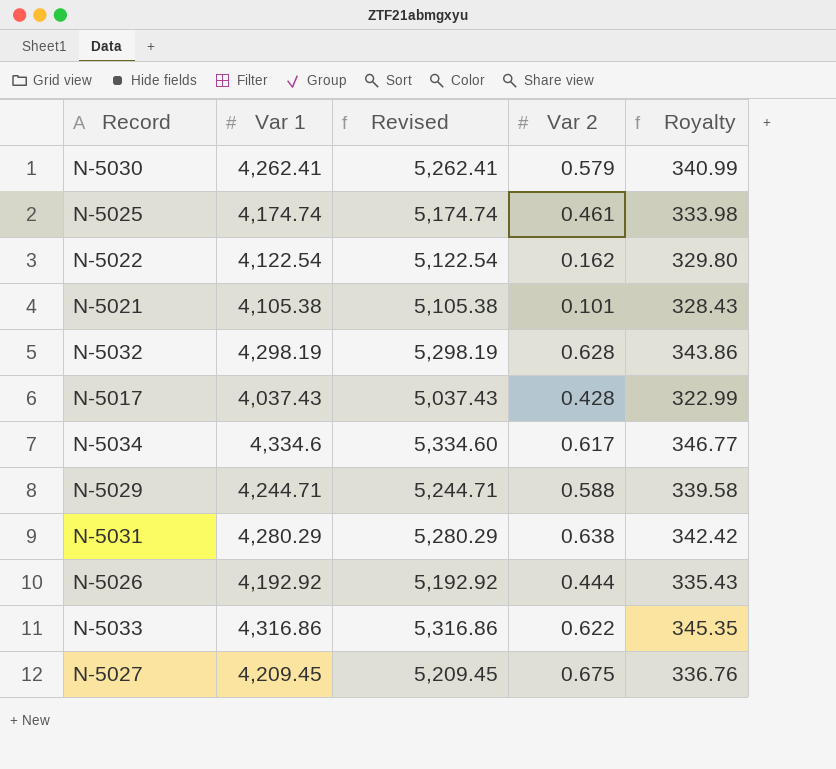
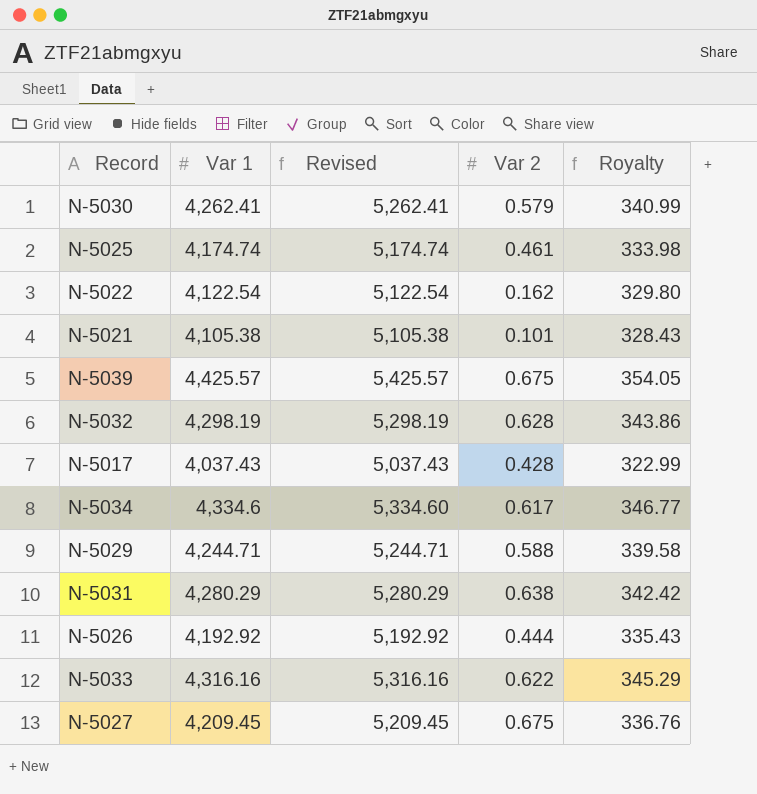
row N-5039: none -> 4,425.57 | 5,425.57 | 0.675 | 354.05
N-5033 | Var 1: 4,316.86 -> 4,316.16
N-5033 | Revised: 5,316.86 -> 5,316.16
N-5033 | Royalty: 345.35 -> 345.29

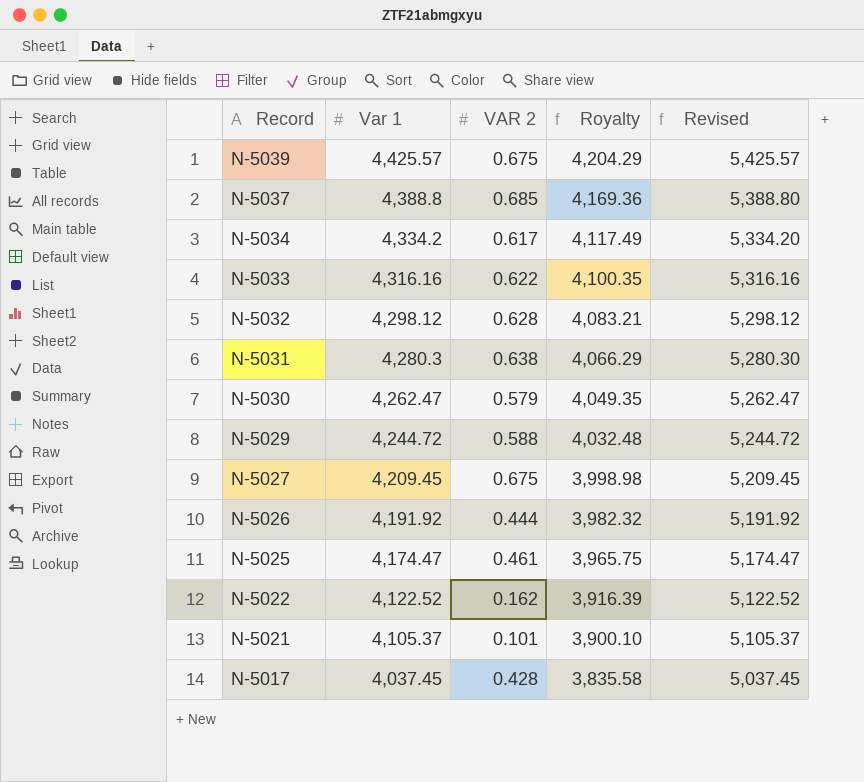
row order: none -> Record descending
column name: Var 2 -> VAR 2
column Royalty | formula: [Var 1] * 0.08 -> [Var 1] * 0.95
column Revised | position: 3 -> 5
row N-5037: none -> 4,388.8 | 0.685 | 4,169.36 | 5,388.80
N-5034 | Var 1: 4,334.6 -> 4,334.2
N-5034 | Revised: 5,334.60 -> 5,334.20
N-5032 | Var 1: 4,298.19 -> 4,298.12
N-5032 | Revised: 5,298.19 -> 5,298.12
N-5031 | Var 1: 4,280.29 -> 4,280.3
N-5031 | Revised: 5,280.29 -> 5,280.30
N-5030 | Var 1: 4,262.41 -> 4,262.47
N-5030 | Revised: 5,262.41 -> 5,262.47
N-5029 | Var 1: 4,244.71 -> 4,244.72
N-5029 | Revised: 5,244.71 -> 5,244.72
N-5026 | Var 1: 4,192.92 -> 4,191.92
N-5026 | Revised: 5,192.92 -> 5,191.92
N-5025 | Var 1: 4,174.74 -> 4,174.47
N-5025 | Revised: 5,174.74 -> 5,174.47
N-5022 | Var 1: 4,122.54 -> 4,122.52
N-5022 | Revised: 5,122.54 -> 5,122.52
N-5021 | Var 1: 4,105.38 -> 4,105.37
N-5021 | Revised: 5,105.38 -> 5,105.37
N-5017 | Var 1: 4,037.43 -> 4,037.45
N-5017 | Revised: 5,037.43 -> 5,037.45

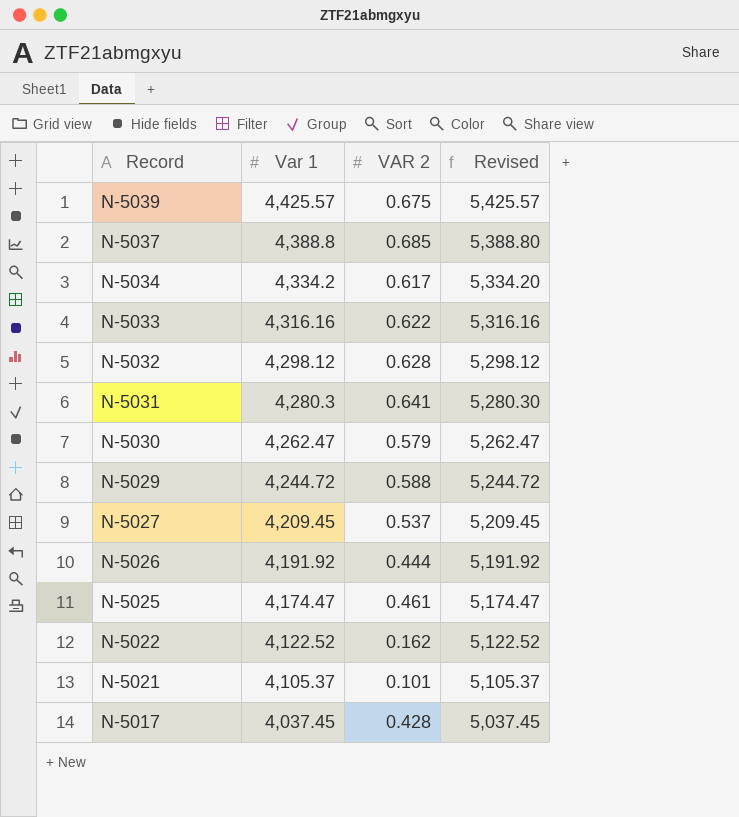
column Royalty | formula: [Var 1] * 0.95 -> none
N-5031 | VAR 2: 0.638 -> 0.641
N-5027 | VAR 2: 0.675 -> 0.537

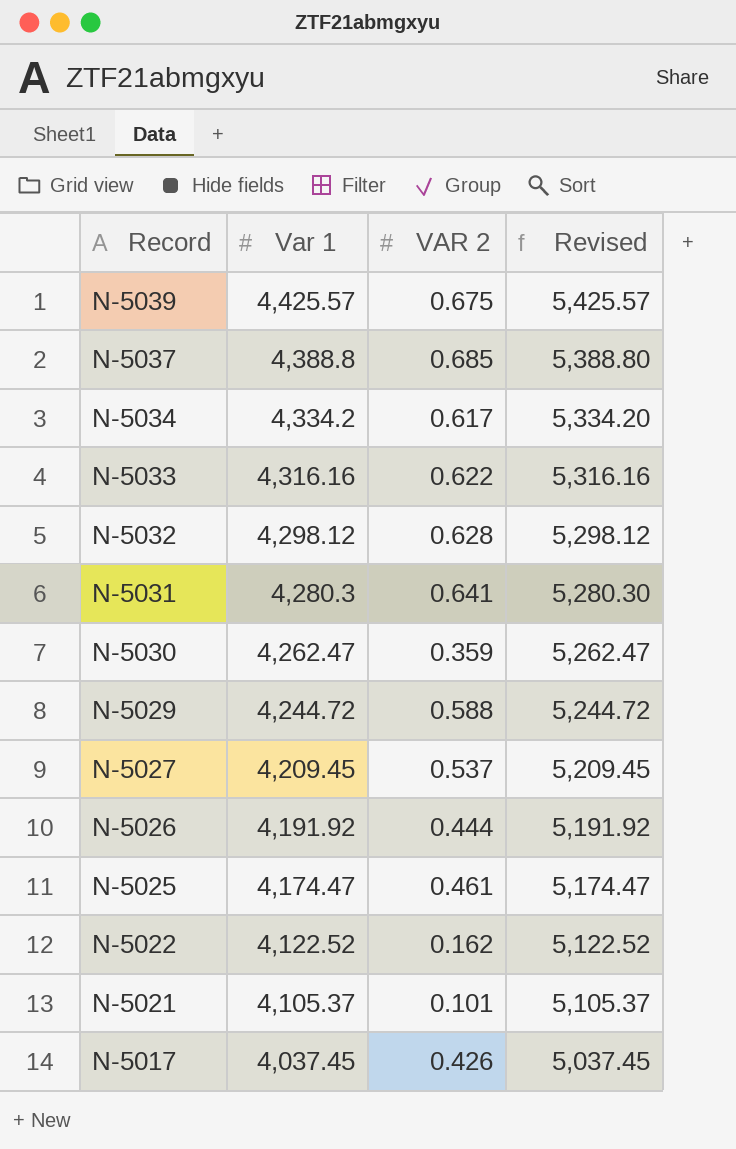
N-5030 | VAR 2: 0.579 -> 0.359
N-5017 | VAR 2: 0.428 -> 0.426

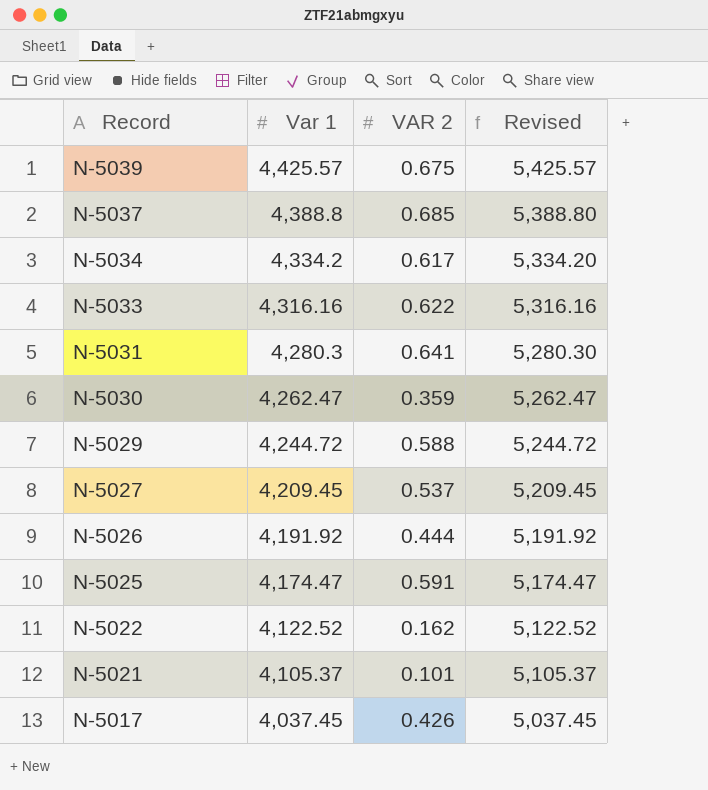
row N-5032: 4,298.12 | 0.628 | 5,298.12 -> none
N-5025 | VAR 2: 0.461 -> 0.591

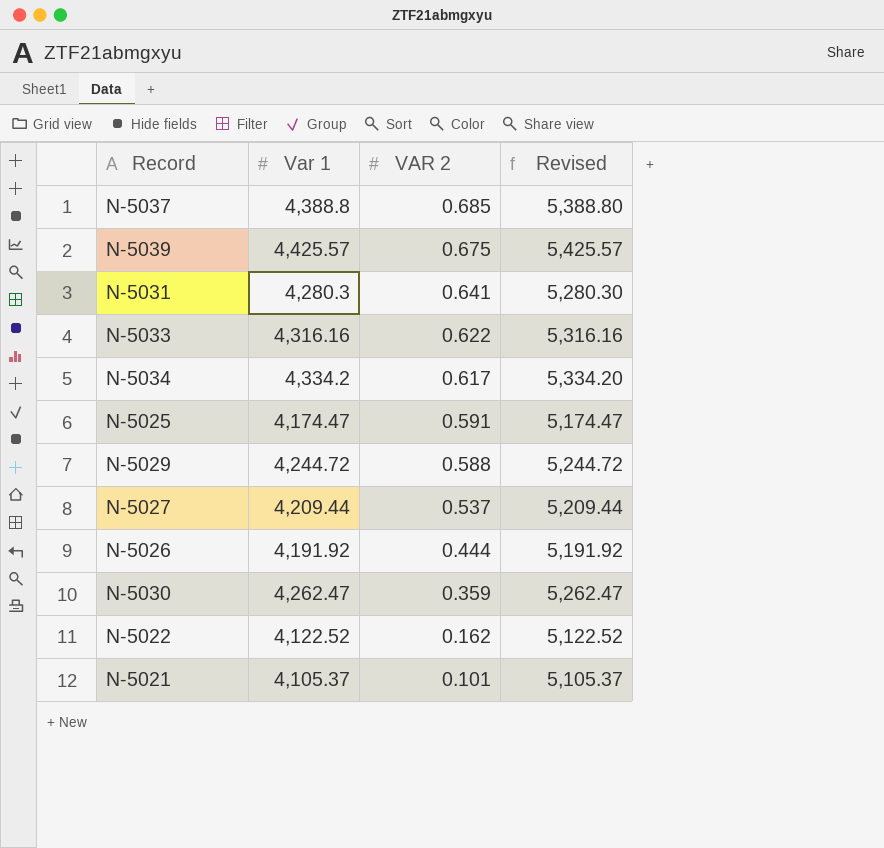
row order: Record descending -> VAR 2 descending
row N-5017: 4,037.45 | 0.426 | 5,037.45 -> none
N-5027 | Var 1: 4,209.45 -> 4,209.44
N-5027 | Revised: 5,209.45 -> 5,209.44

